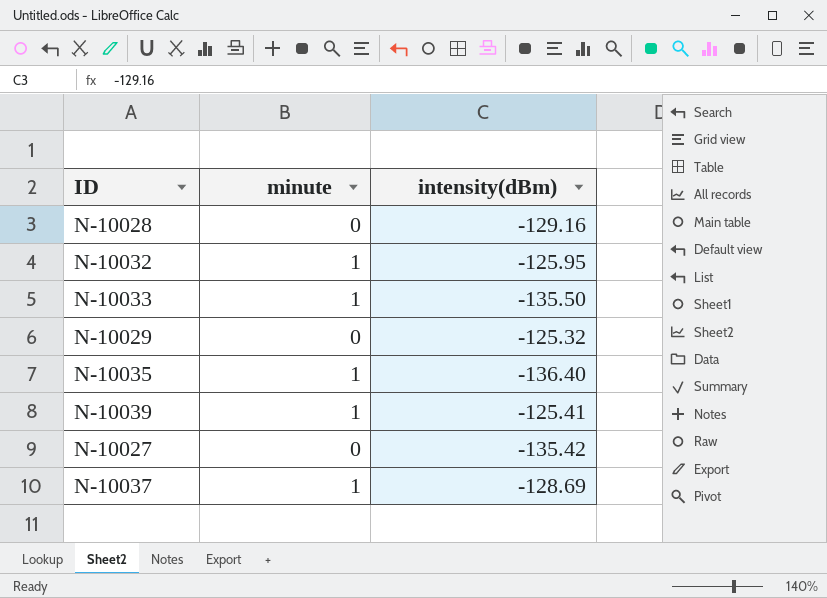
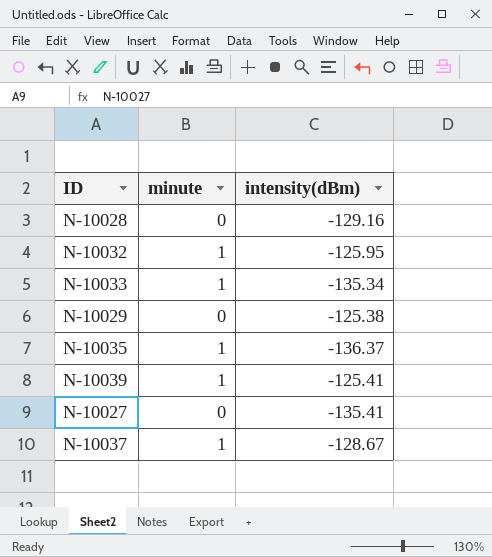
N-10033 | intensity(dBm): -135.50 -> -135.34
N-10029 | intensity(dBm): -125.32 -> -125.38
N-10035 | intensity(dBm): -136.40 -> -136.37
N-10027 | intensity(dBm): -135.42 -> -135.41
N-10037 | intensity(dBm): -128.69 -> -128.67

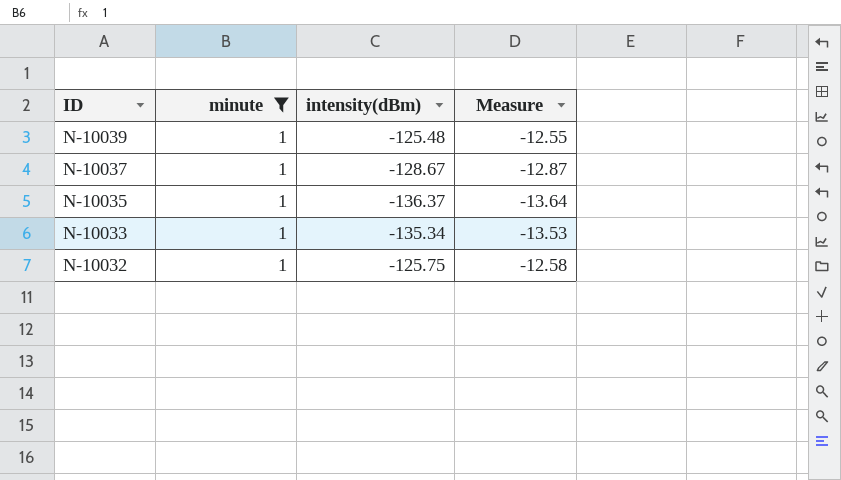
filter: none -> minute = 1
row order: none -> ID descending
column Measure | formula: none -> [intensity(dBm)] * 0.1
N-10039 | intensity(dBm): -125.41 -> -125.48
N-10032 | intensity(dBm): -125.95 -> -125.75

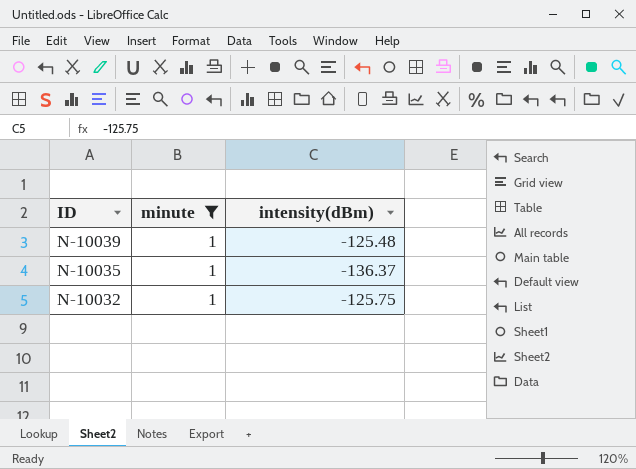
column Measure | formula: [intensity(dBm)] * 0.1 -> none
row N-10037: 1 | -128.67 | -12.87 -> none
row N-10033: 1 | -135.34 | -13.53 -> none

